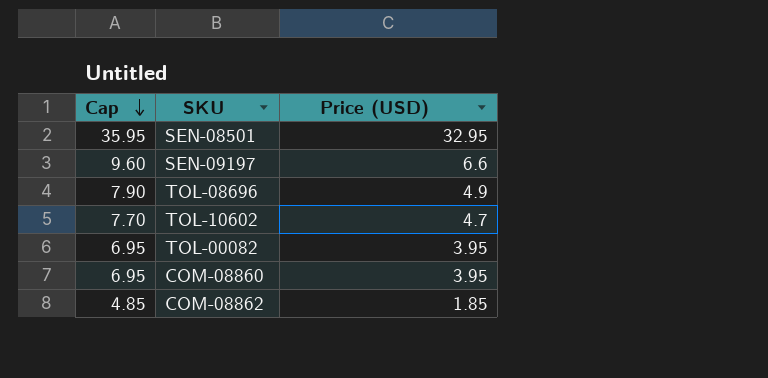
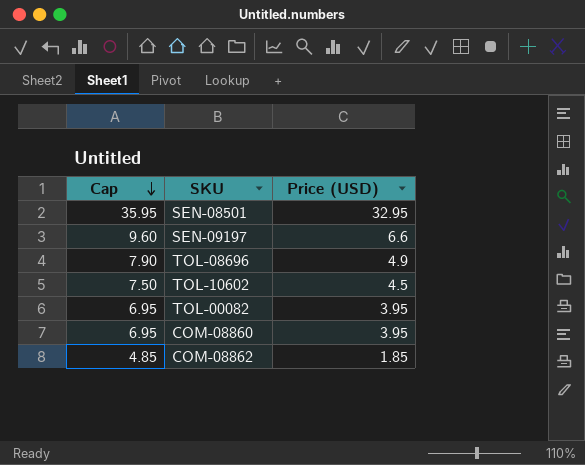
TOL-10602 | Cap: 7.70 -> 7.50
TOL-10602 | Price (USD): 4.7 -> 4.5

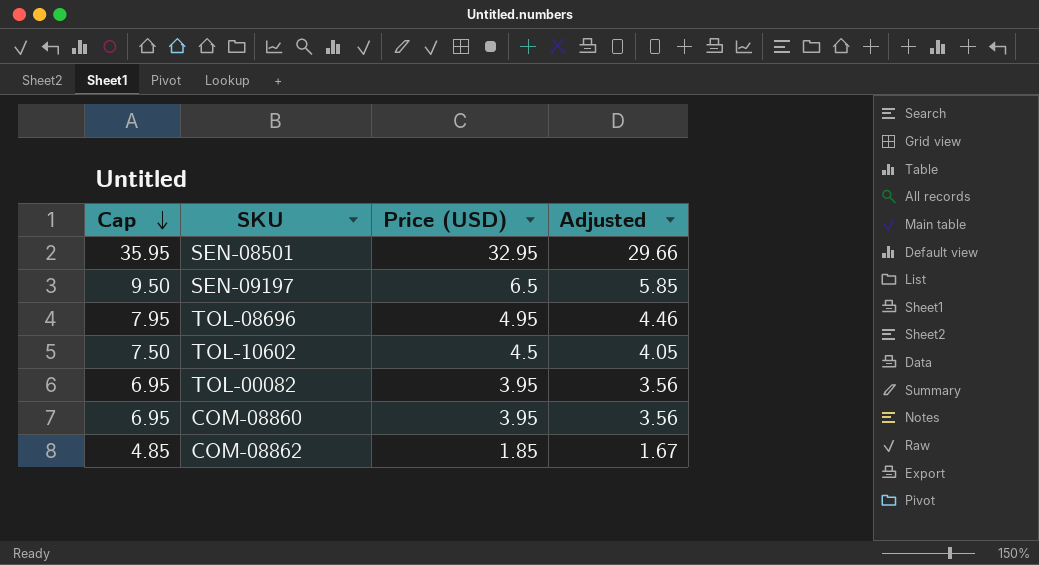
column Adjusted | formula: none -> [Price (USD)] * 0.9
SEN-09197 | Cap: 9.60 -> 9.50
SEN-09197 | Price (USD): 6.6 -> 6.5
TOL-08696 | Cap: 7.90 -> 7.95
TOL-08696 | Price (USD): 4.9 -> 4.95

